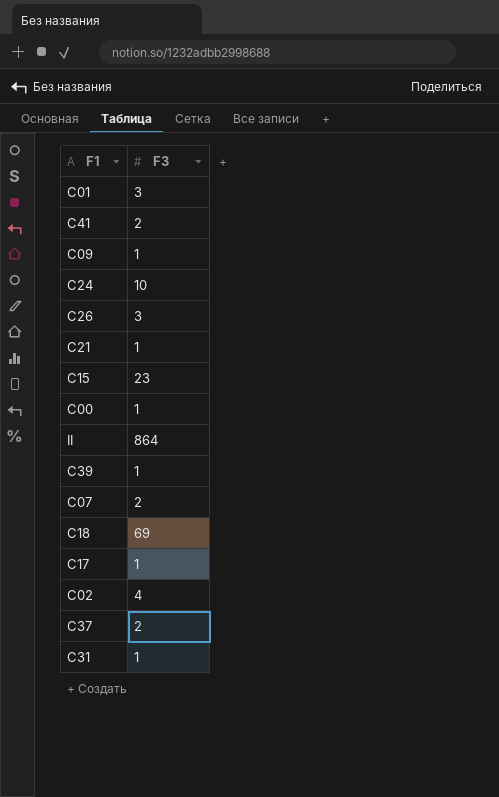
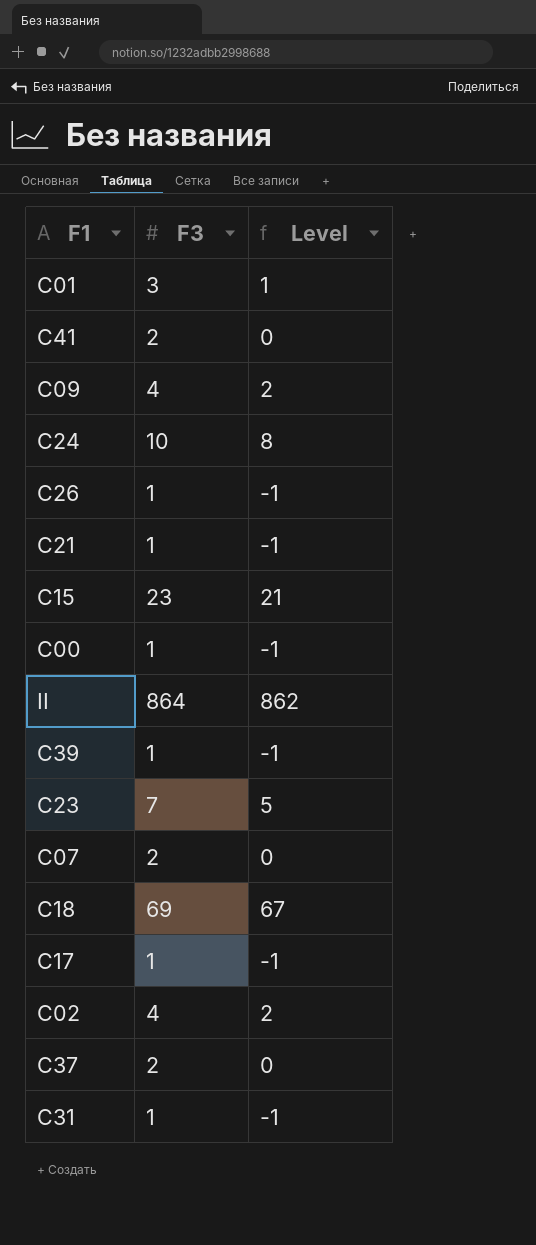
column Level | formula: none -> [F3] - 2
C09 | F3: 1 -> 4
C26 | F3: 3 -> 1
row C23: none -> 7 | 5

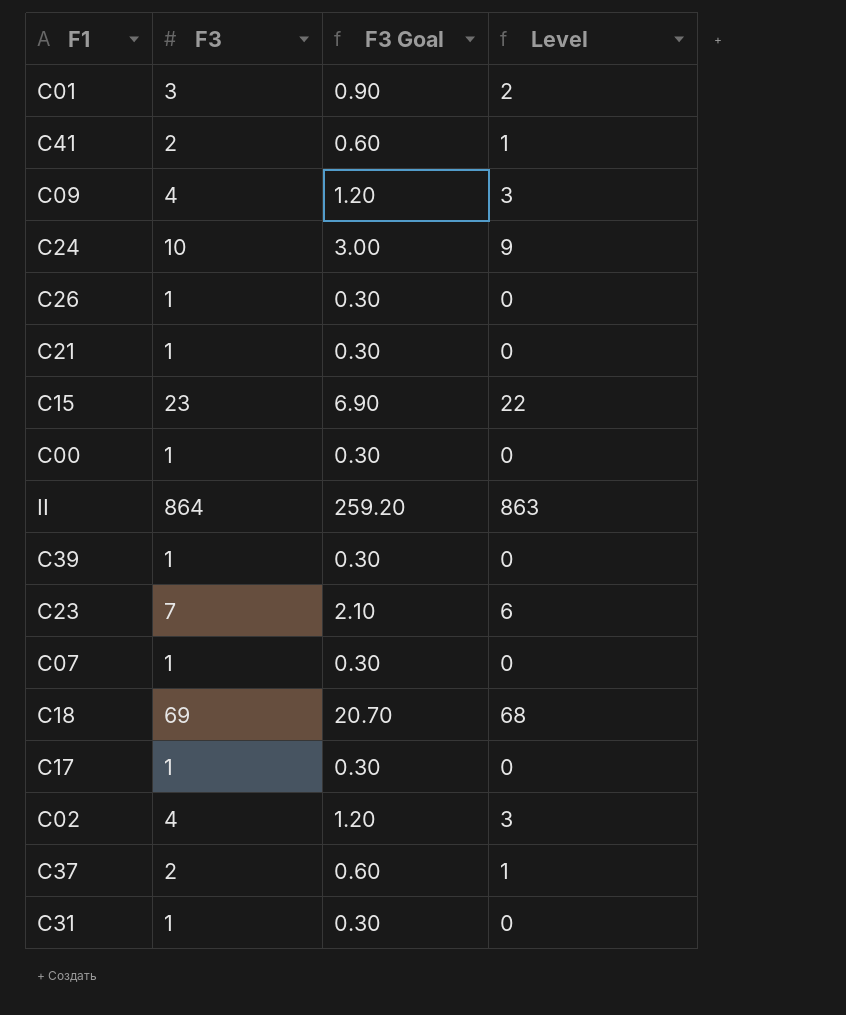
column F3 Goal | formula: none -> [F3] * 0.3
column Level | formula: [F3] - 2 -> [F3] - 1
C07 | F3: 2 -> 1

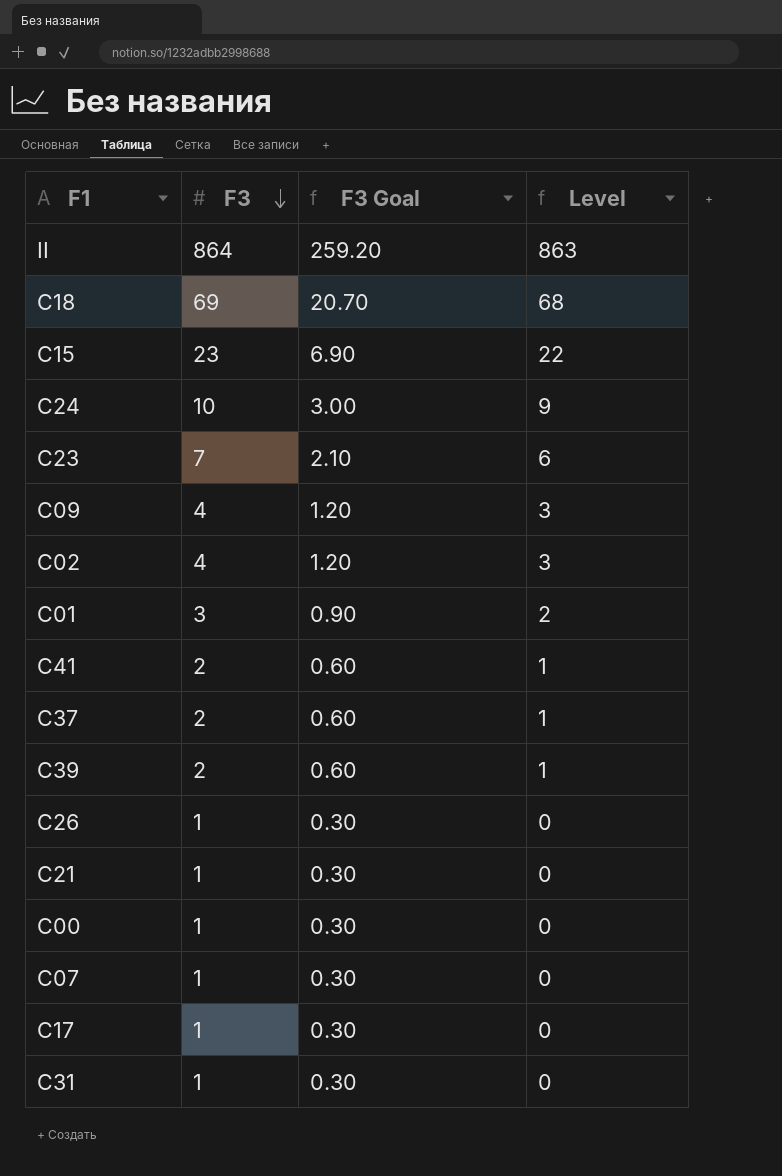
row order: none -> F3 descending
C39 | F3: 1 -> 2
C39 | F3 Goal: 0.30 -> 0.60
C39 | Level: 0 -> 1

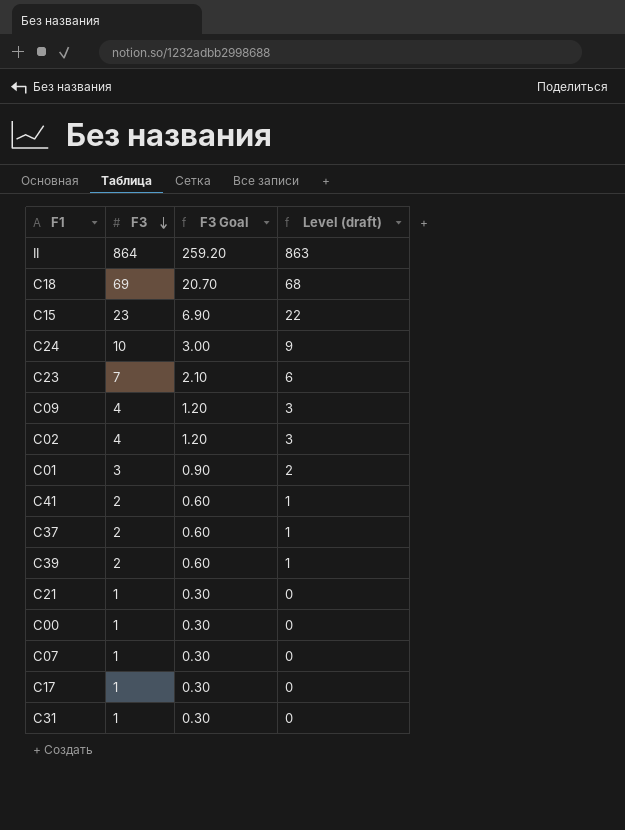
column name: Level -> Level (draft)
row C26: 1 | 0.30 | 0 -> none

